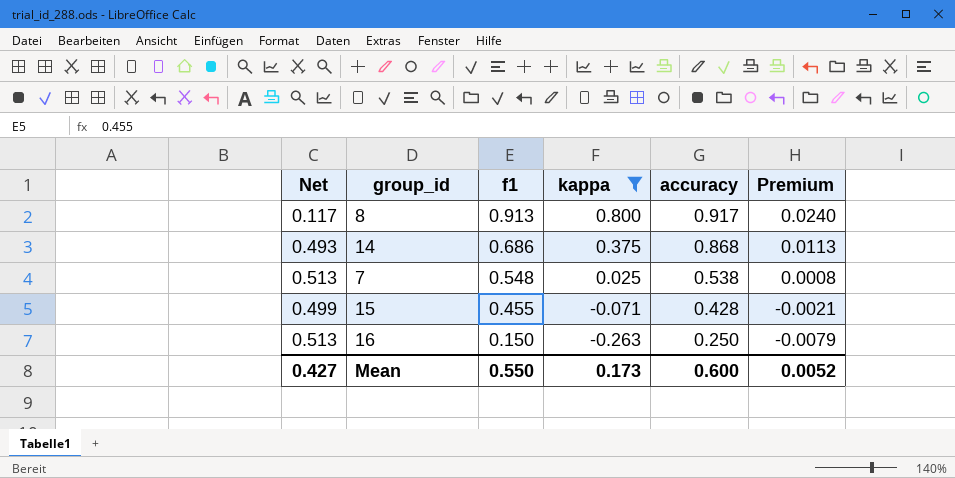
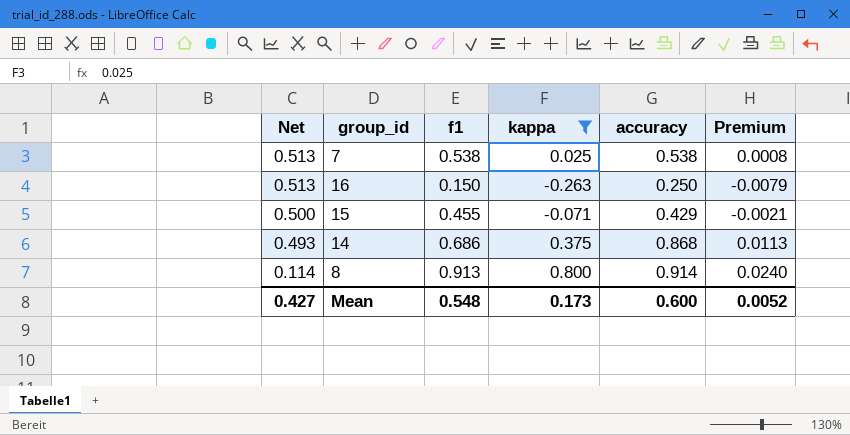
row order: f1 descending -> Net descending
7 | f1: 0.548 -> 0.538
15 | Net: 0.499 -> 0.500
15 | accuracy: 0.428 -> 0.429
8 | Net: 0.117 -> 0.114
8 | accuracy: 0.917 -> 0.914
Mean | f1: 0.550 -> 0.548

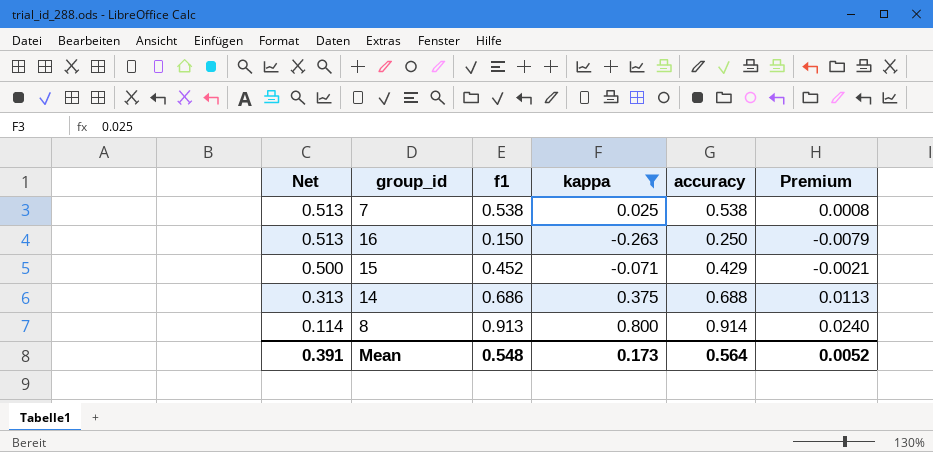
15 | f1: 0.455 -> 0.452
14 | Net: 0.493 -> 0.313
14 | accuracy: 0.868 -> 0.688
Mean | Net: 0.427 -> 0.391
Mean | accuracy: 0.600 -> 0.564

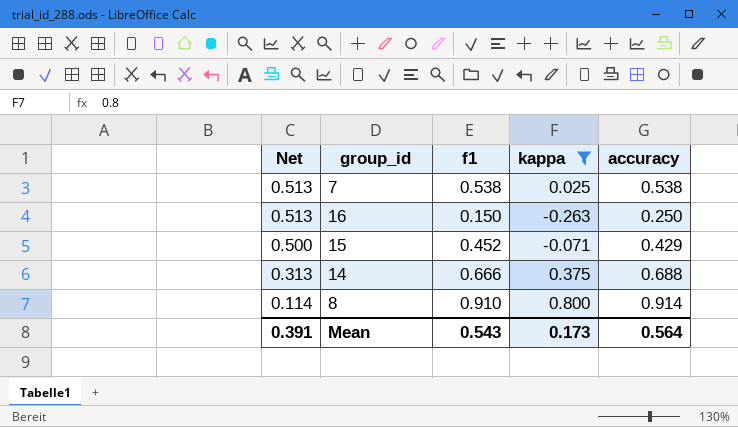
column Premium | formula: [kappa] * 0.03 -> none
14 | f1: 0.686 -> 0.666
8 | f1: 0.913 -> 0.910
Mean | f1: 0.548 -> 0.543

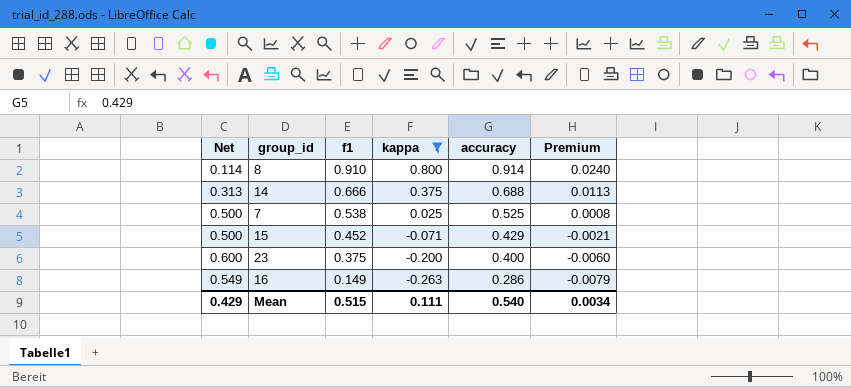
row order: Net descending -> f1 descending
column Premium | formula: none -> [kappa] * 0.03
7 | Net: 0.513 -> 0.500
7 | accuracy: 0.538 -> 0.525
row 23: none -> 0.600 | 0.375 | -0.200 | 0.400 | -0.0060
16 | Net: 0.513 -> 0.549
16 | f1: 0.150 -> 0.149
16 | accuracy: 0.250 -> 0.286
Mean | Net: 0.391 -> 0.429
Mean | f1: 0.543 -> 0.515
Mean | kappa: 0.173 -> 0.111
Mean | accuracy: 0.564 -> 0.540

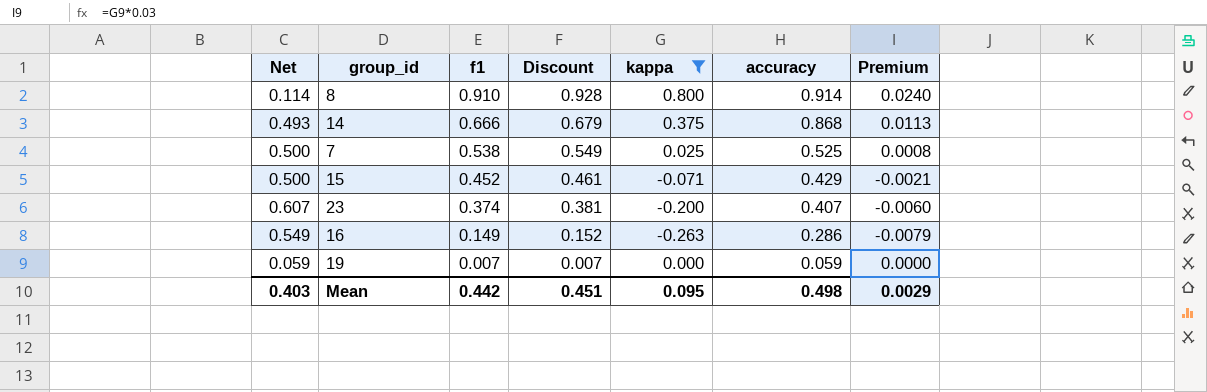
column Discount | formula: none -> [f1] * 1.02
14 | Net: 0.313 -> 0.493
14 | accuracy: 0.688 -> 0.868
23 | Net: 0.600 -> 0.607
23 | f1: 0.375 -> 0.374
23 | accuracy: 0.400 -> 0.407
row 19: none -> 0.059 | 0.007 | 0.007 | 0.000 | 0.059 | 0.0000
Mean | Net: 0.429 -> 0.403
Mean | f1: 0.515 -> 0.442
Mean | kappa: 0.111 -> 0.095
Mean | accuracy: 0.540 -> 0.498
Mean | Premium: 0.0034 -> 0.0029

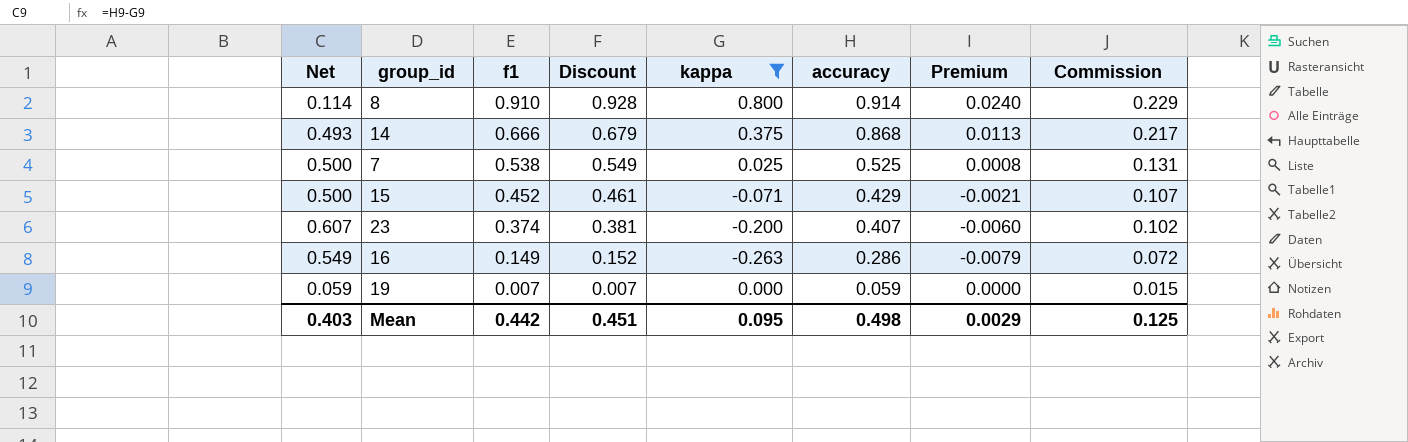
column Commission | formula: none -> [accuracy] * 0.25

